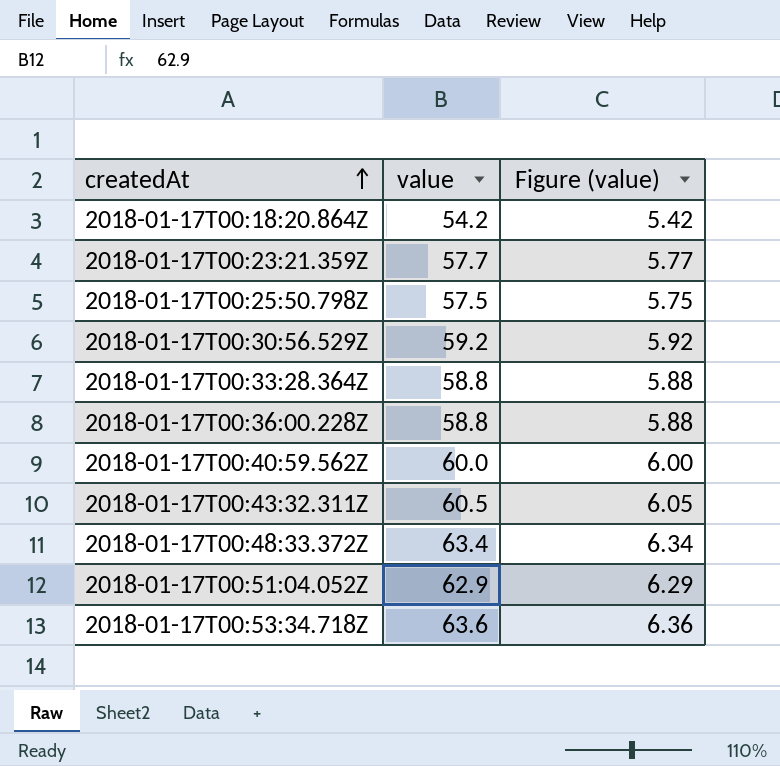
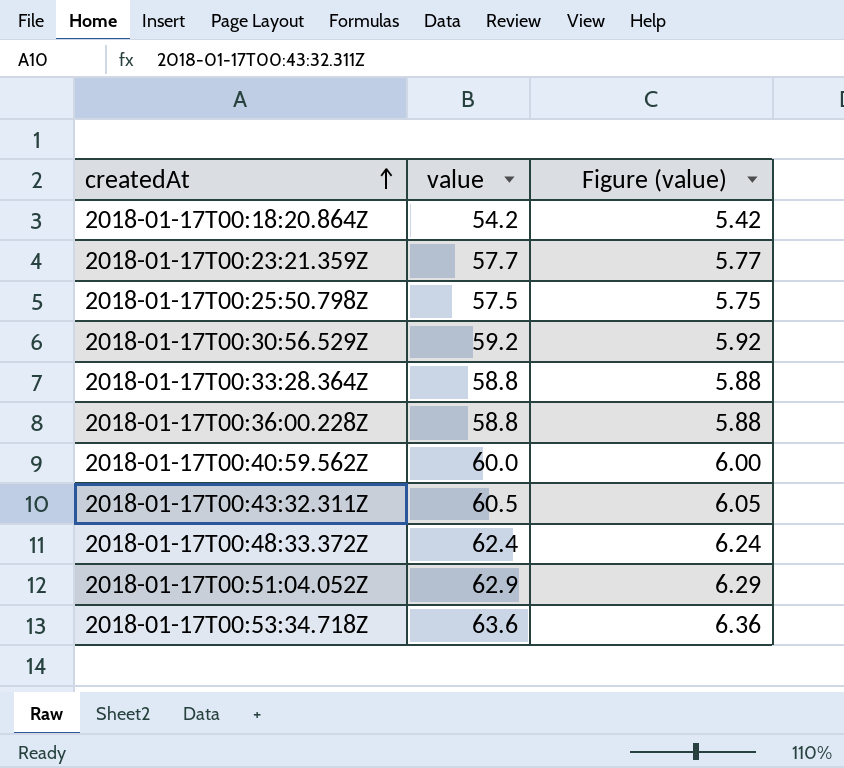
2018-01-17T00:48:33.372Z | value: 63.4 -> 62.4
2018-01-17T00:48:33.372Z | Figure (value): 6.34 -> 6.24

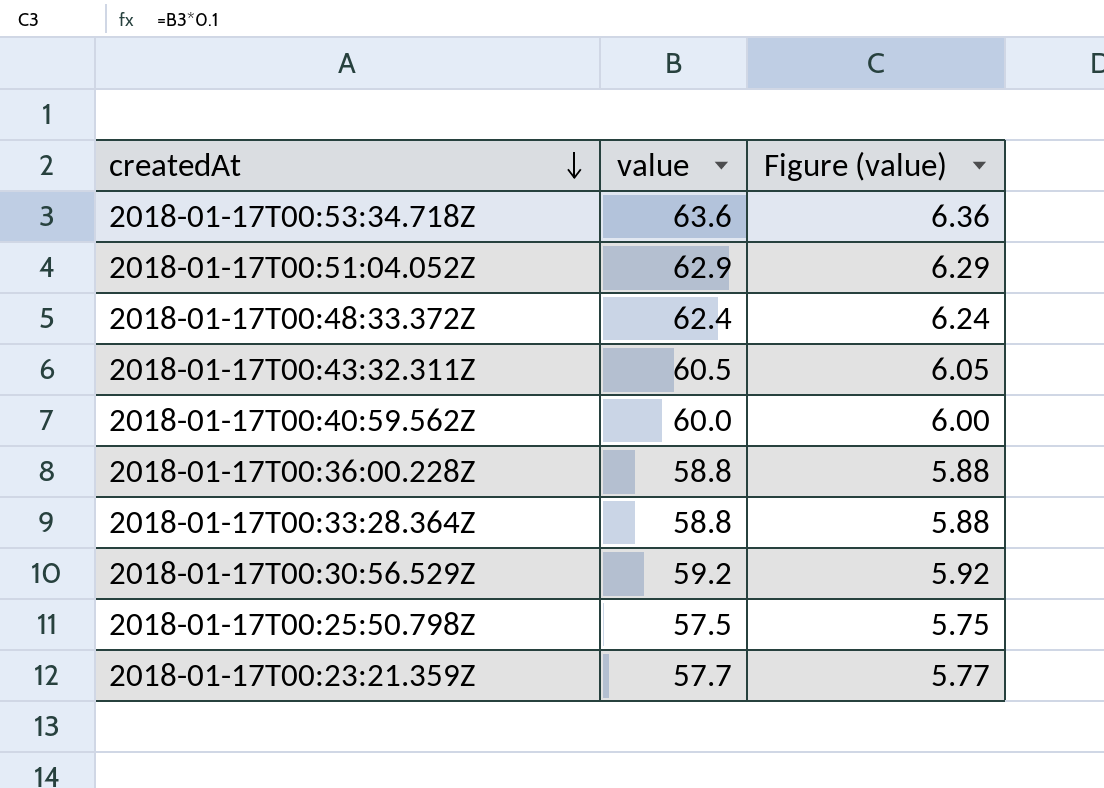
row order: createdAt ascending -> createdAt descending
row 2018-01-17T00:18:20.864Z: 54.2 | 5.42 -> none

